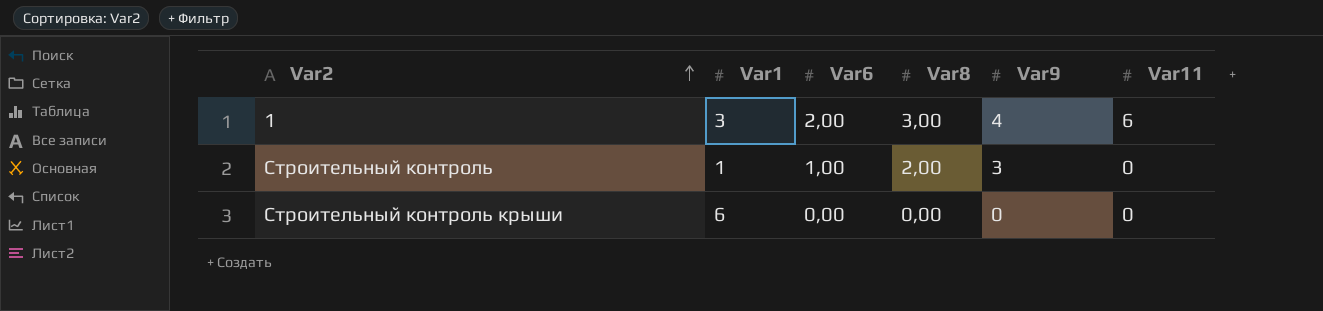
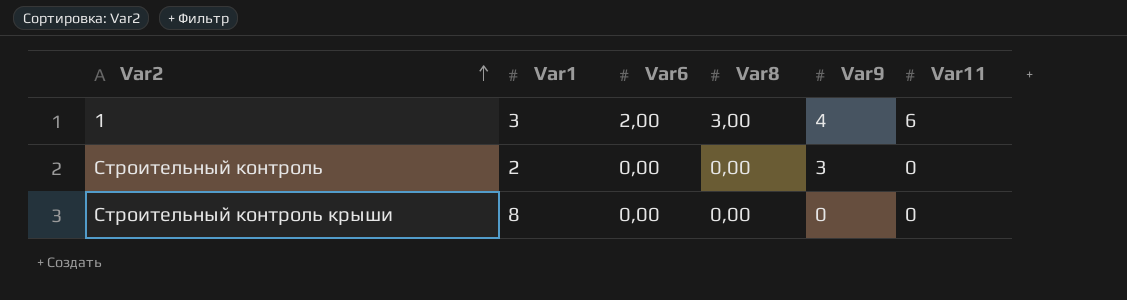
Строительный контроль | Var1: 1 -> 2
Строительный контроль | Var6: 1,00 -> 0,00
Строительный контроль | Var8: 2,00 -> 0,00
Строительный контроль крыши | Var1: 6 -> 8

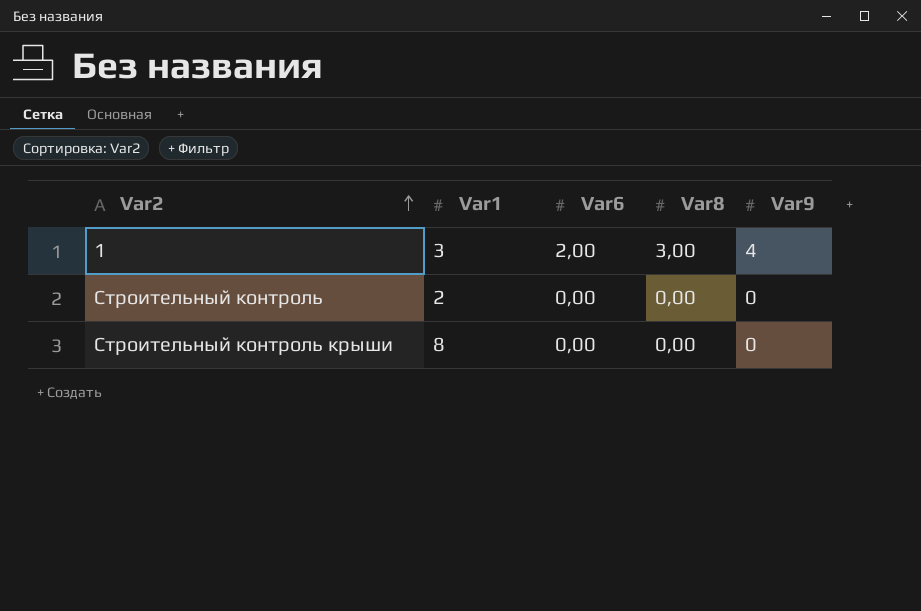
column Var11 | position: 6 -> none
Строительный контроль | Var9: 3 -> 0

